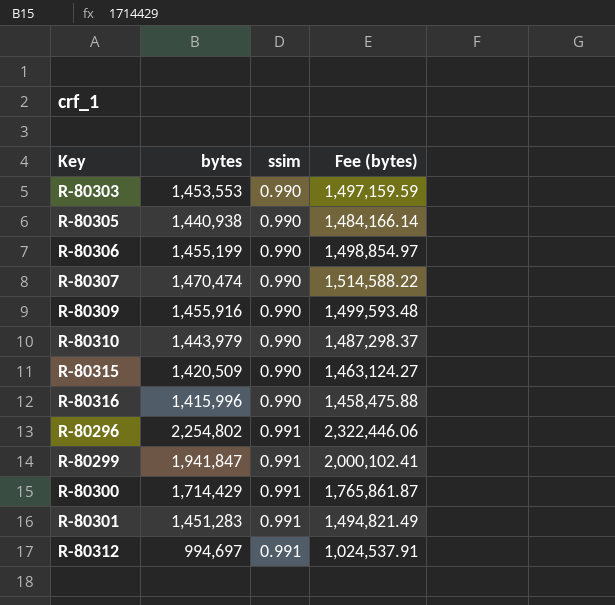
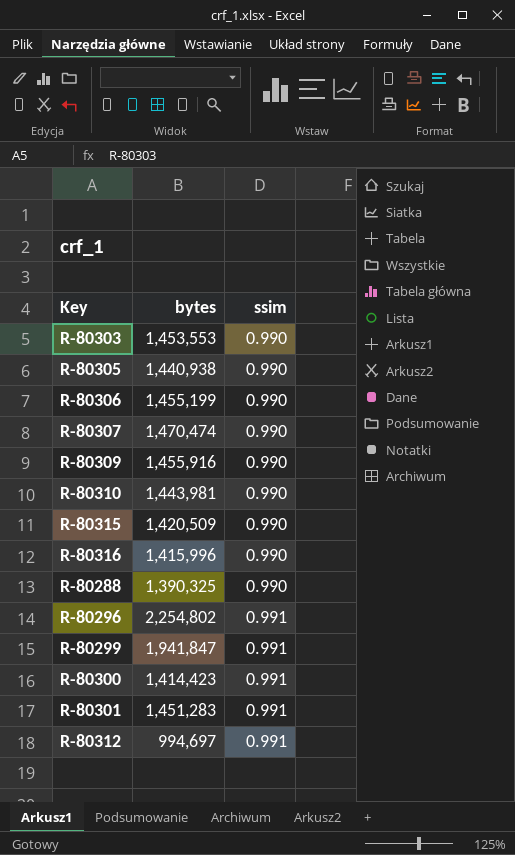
column Fee (bytes) | formula: [bytes] * 1.03 -> none
R-80310 | bytes: 1,443,979 -> 1,443,981
row R-80288: none -> 1,390,325 | 0.990
R-80300 | bytes: 1,714,429 -> 1,414,423

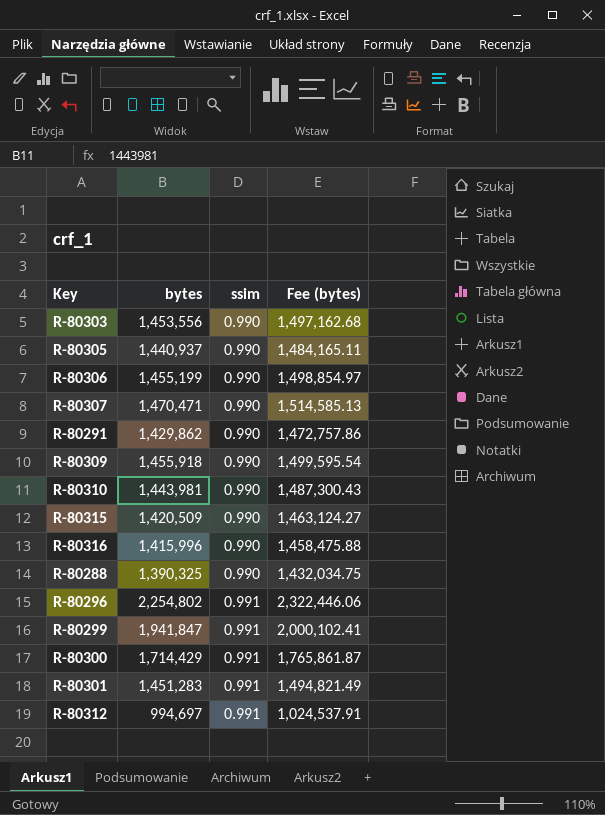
column Fee (bytes) | formula: none -> [bytes] * 1.03
R-80303 | bytes: 1,453,553 -> 1,453,556
R-80305 | bytes: 1,440,938 -> 1,440,937
R-80307 | bytes: 1,470,474 -> 1,470,471
row R-80291: none -> 1,429,862 | 0.990 | 1,472,757.86
R-80309 | bytes: 1,455,916 -> 1,455,918
R-80300 | bytes: 1,414,423 -> 1,714,429

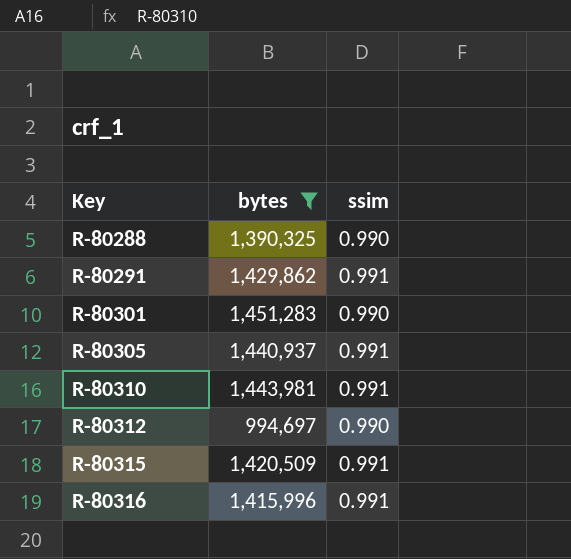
filter: none -> bytes <= 1,451,283
row order: ssim ascending -> Key ascending
column Fee (bytes) | formula: [bytes] * 1.03 -> none
R-80291 | ssim: 0.990 -> 0.991
R-80301 | ssim: 0.991 -> 0.990
R-80305 | ssim: 0.990 -> 0.991
R-80310 | ssim: 0.990 -> 0.991
R-80312 | ssim: 0.991 -> 0.990
R-80315 | ssim: 0.990 -> 0.991
R-80316 | ssim: 0.990 -> 0.991

